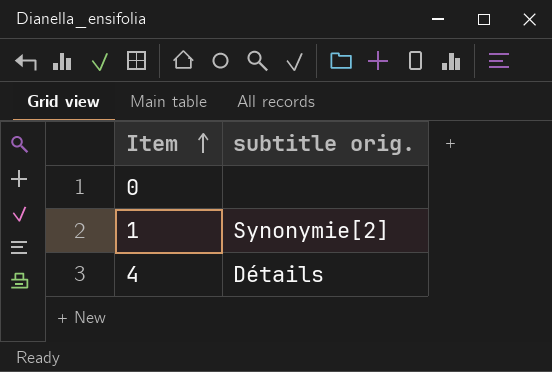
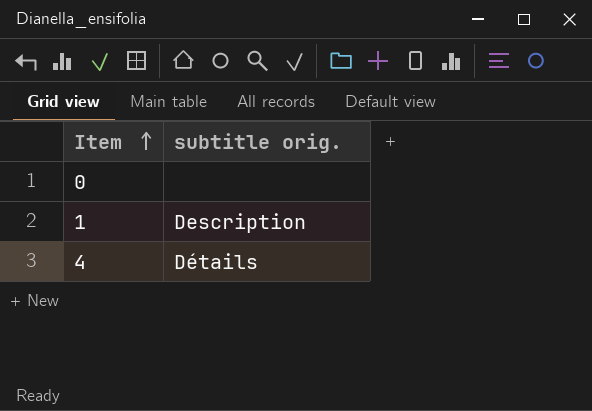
1 | subtitle orig.: Synonymie[2] -> Description

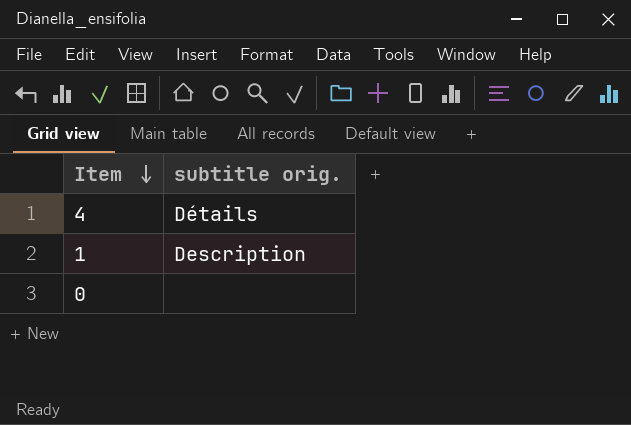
row order: Item ascending -> Item descending

